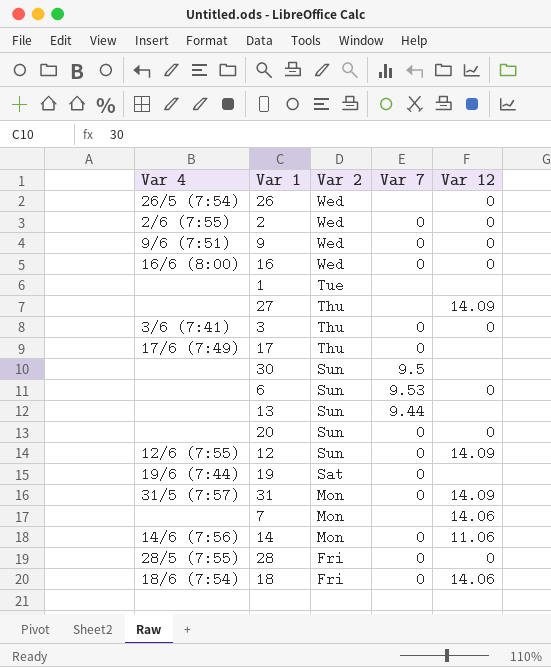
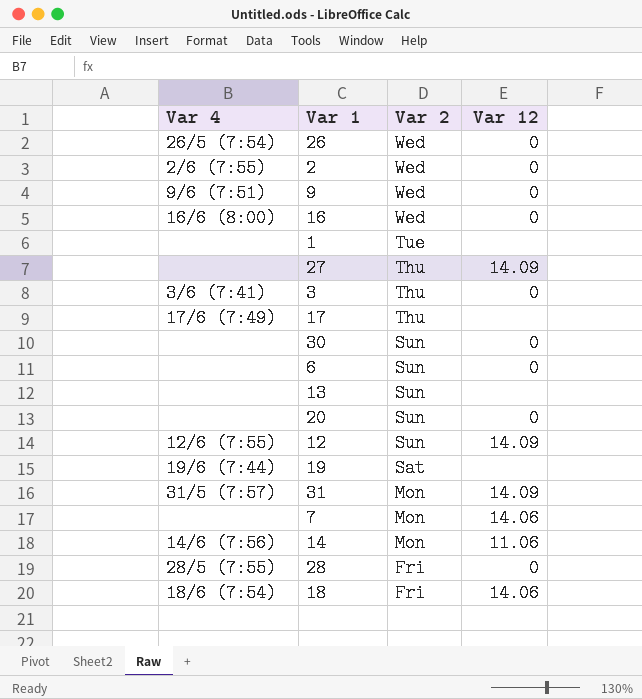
column Var 7 | position: 4 -> none
30 | Var 12: none -> 0

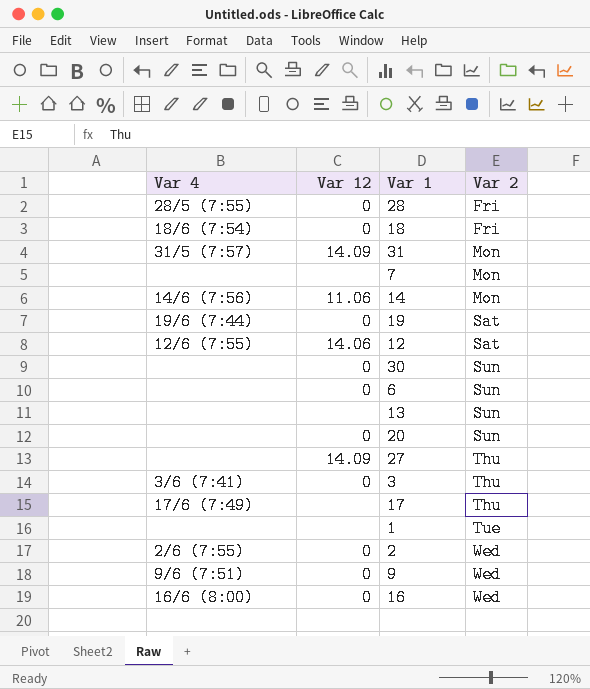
row order: Var 2 descending -> Var 2 ascending
column Var 12 | position: 4 -> 2
row 26: 26/5 (7:54) | Wed | 0 -> none
18 | Var 12: 14.06 -> 0
7 | Var 12: 14.06 -> none
19 | Var 12: none -> 0
12 | Var 12: 14.09 -> 14.06
12 | Var 2: Sun -> Sat

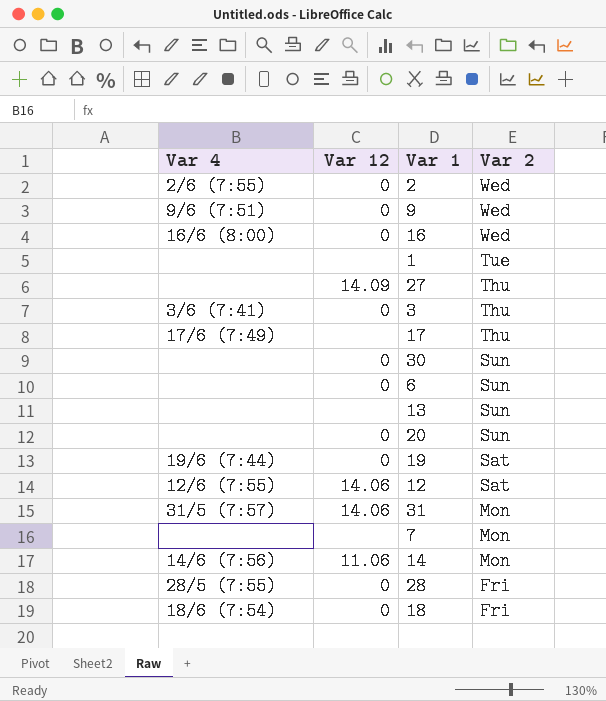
row order: Var 2 ascending -> Var 2 descending
31 | Var 12: 14.09 -> 14.06

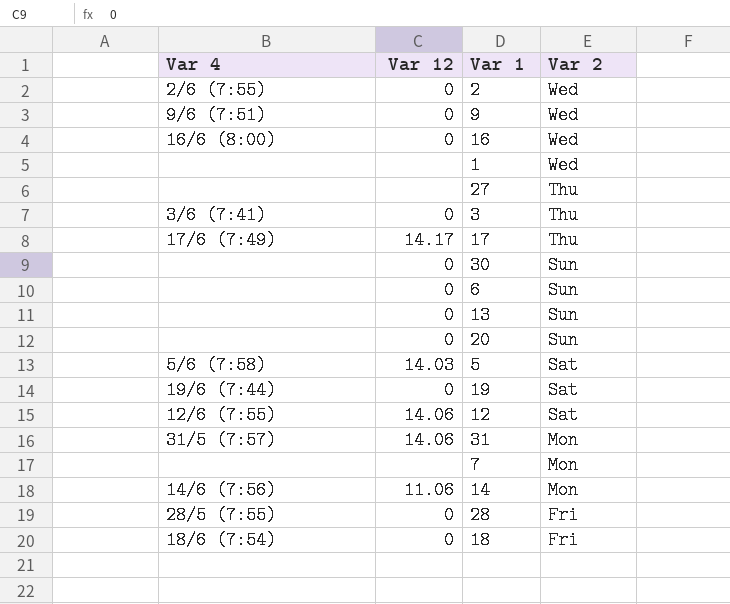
1 | Var 2: Tue -> Wed
27 | Var 12: 14.09 -> none
17 | Var 12: none -> 14.17
13 | Var 12: none -> 0
row 5: none -> 5/6 (7:58) | 14.03 | Sat

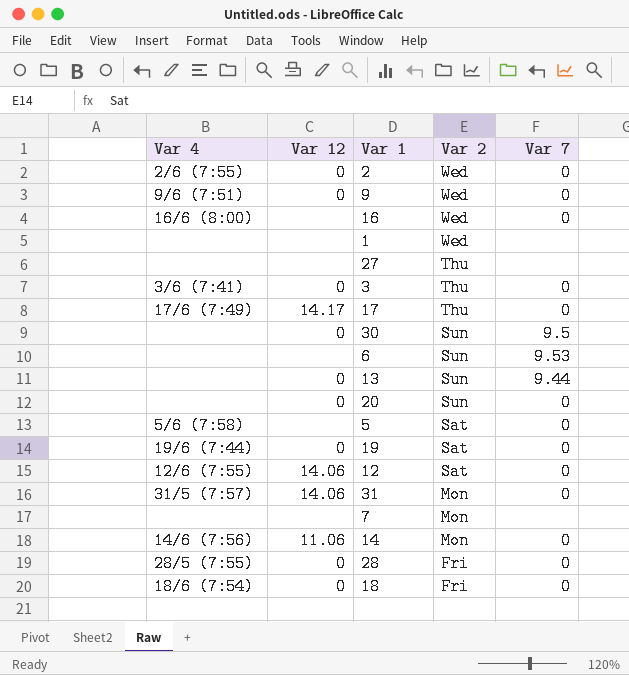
column Var 7 | position: none -> 5
16 | Var 12: 0 -> none
6 | Var 12: 0 -> none
5 | Var 12: 14.03 -> none

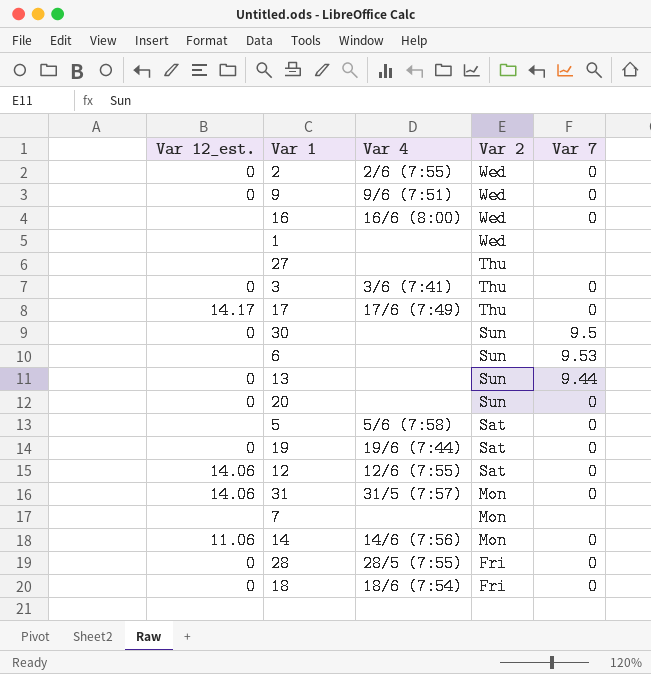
column name: Var 12 -> Var 12_est.
column Var 4 | position: 1 -> 3

